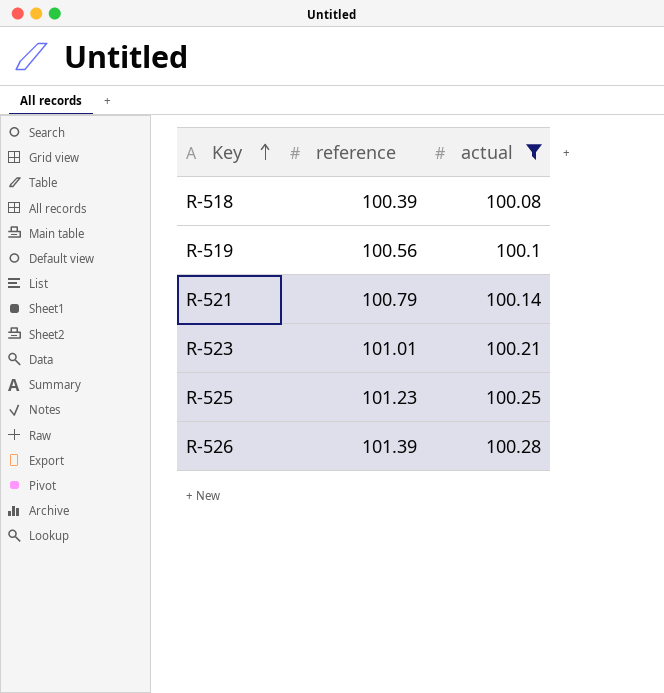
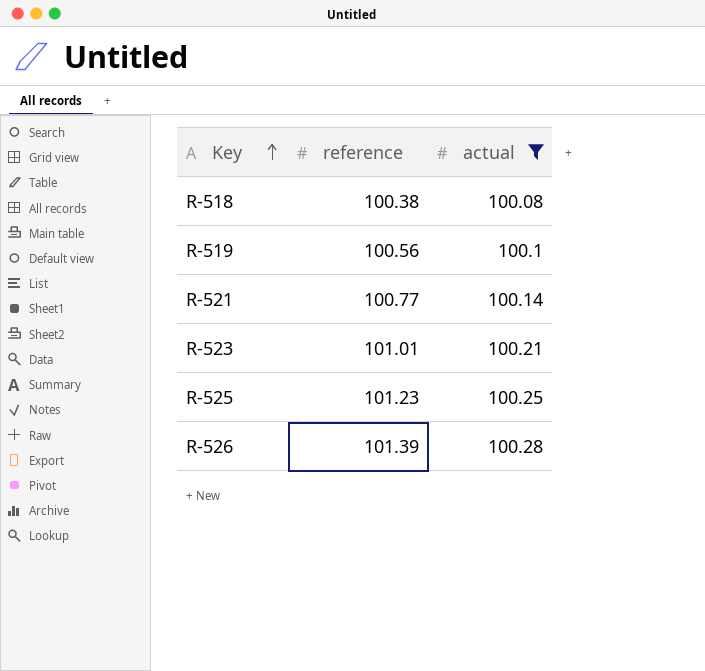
R-518 | reference: 100.39 -> 100.38
R-521 | reference: 100.79 -> 100.77

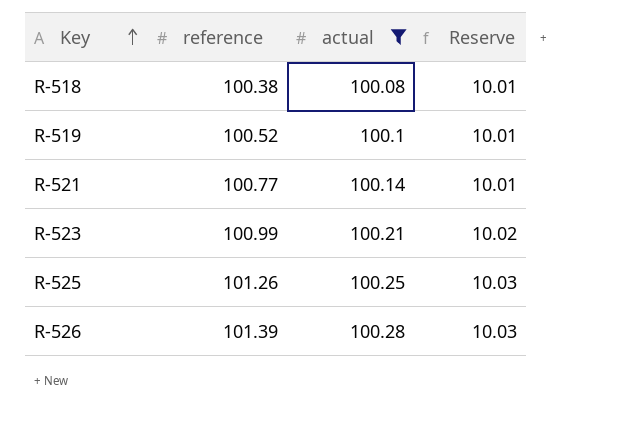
column Reserve | formula: none -> [actual] * 0.1
R-519 | reference: 100.56 -> 100.52
R-523 | reference: 101.01 -> 100.99
R-525 | reference: 101.23 -> 101.26

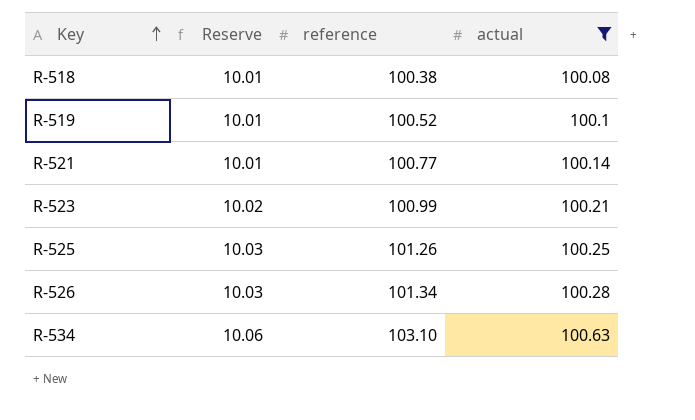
column Reserve | position: 4 -> 2
R-526 | reference: 101.39 -> 101.34
row R-534: none -> 10.06 | 103.10 | 100.63

